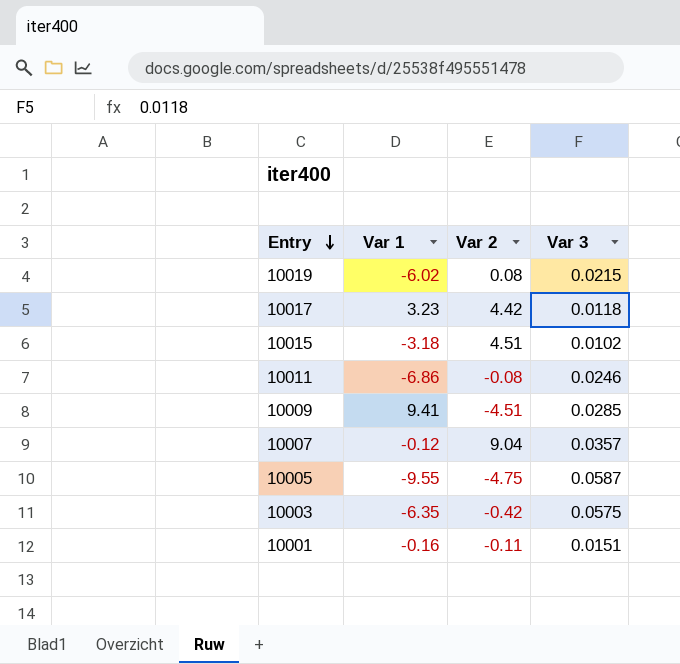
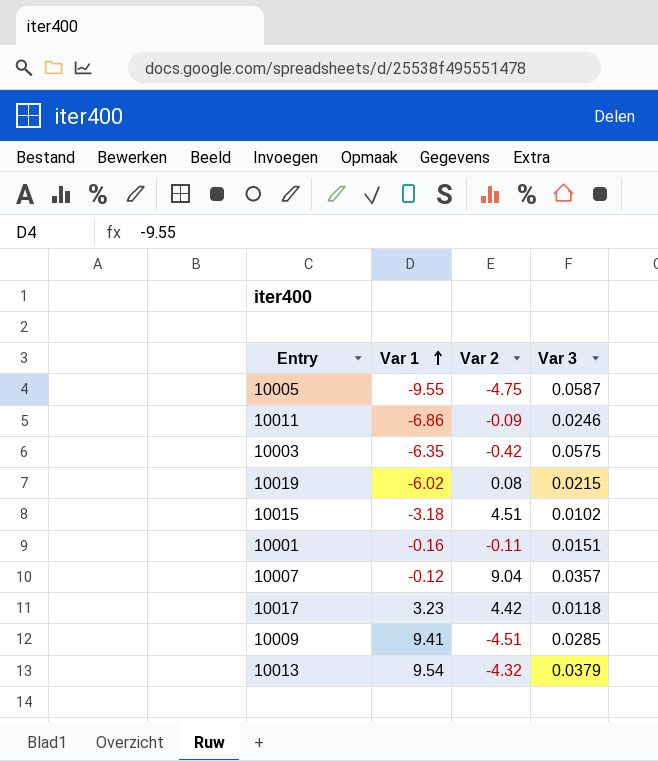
row order: Entry descending -> Var 1 ascending
10011 | Var 2: -0.08 -> -0.09
row 10013: none -> 9.54 | -4.32 | 0.0379

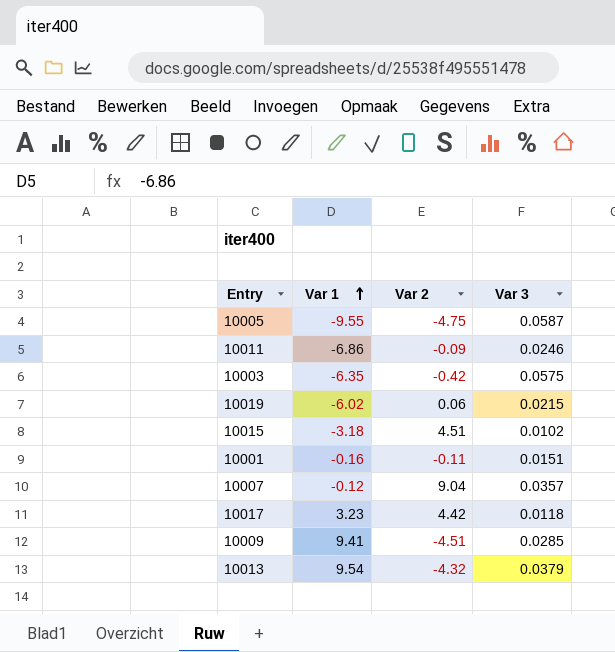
10019 | Var 2: 0.08 -> 0.06

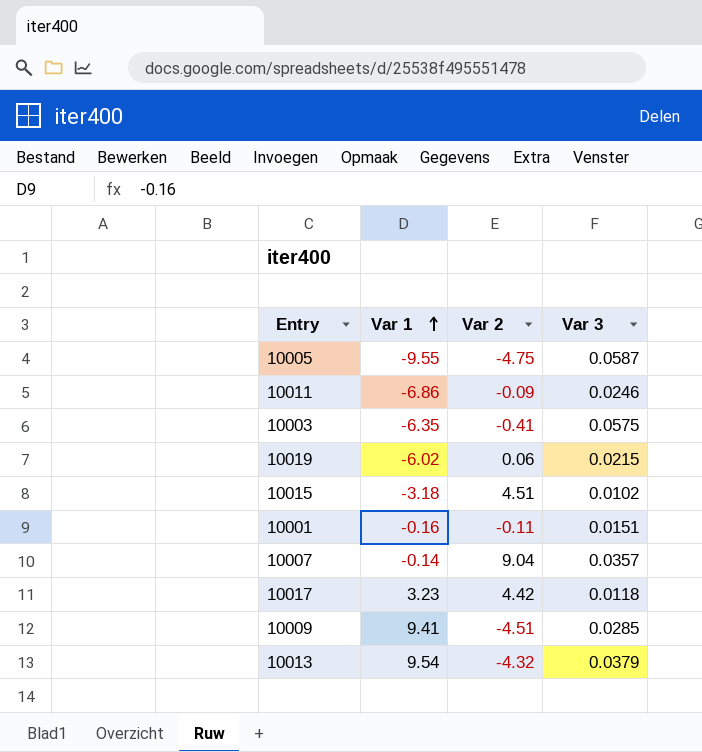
10003 | Var 2: -0.42 -> -0.41
10007 | Var 1: -0.12 -> -0.14

